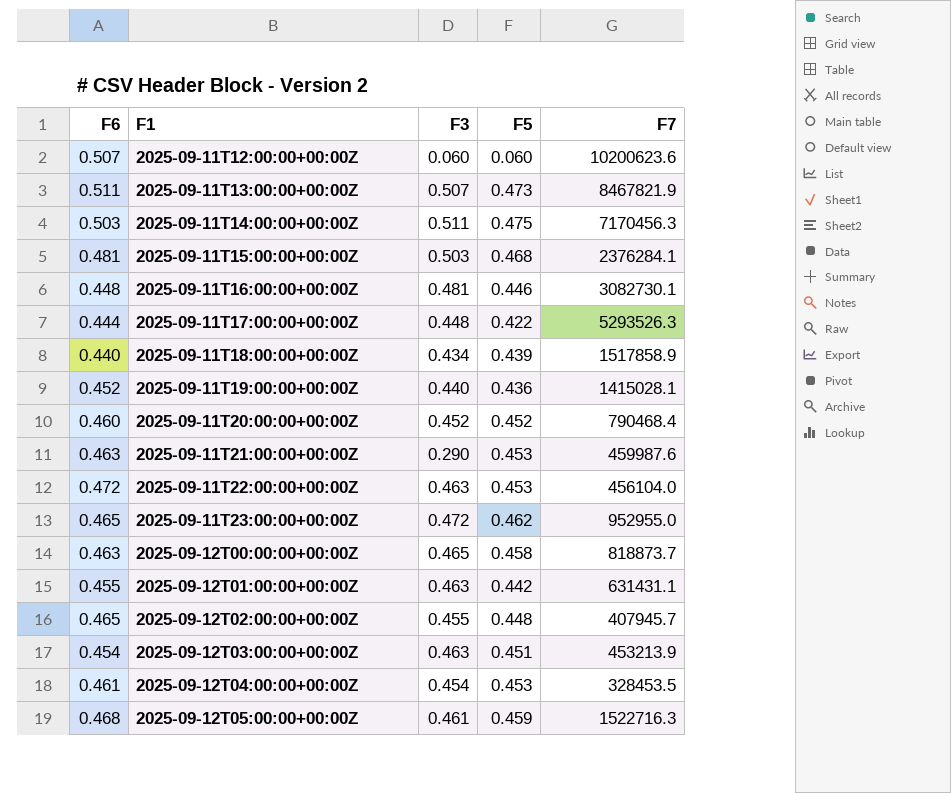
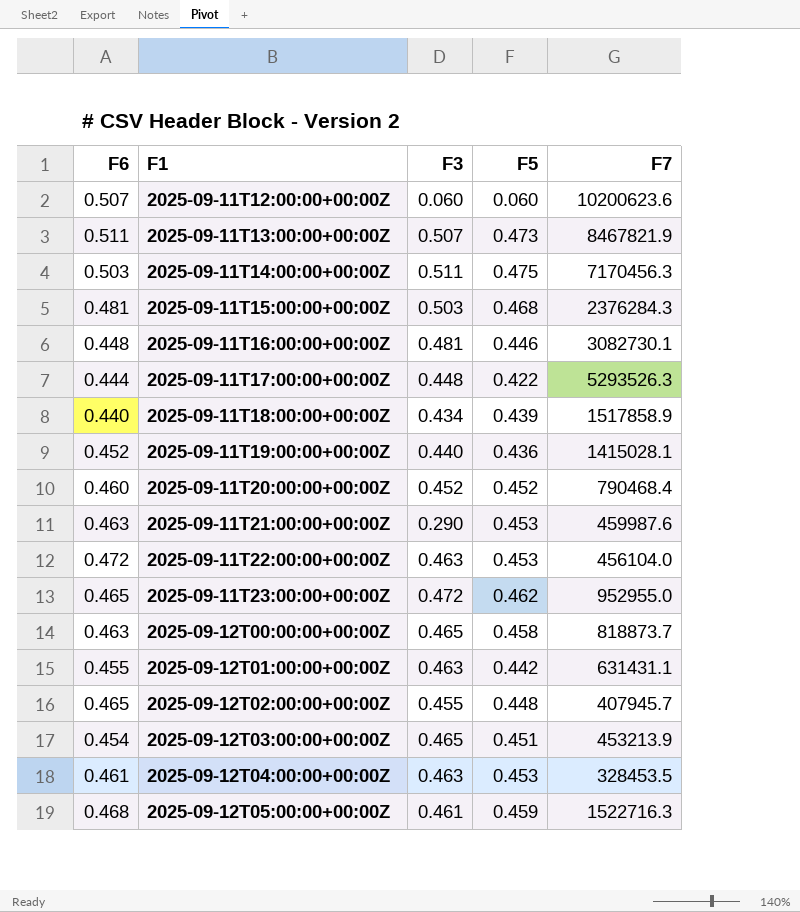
2025-09-11T15:00:00+00:00Z | F7: 2376284.1 -> 2376284.3
2025-09-12T03:00:00+00:00Z | F3: 0.463 -> 0.465
2025-09-12T04:00:00+00:00Z | F3: 0.454 -> 0.463

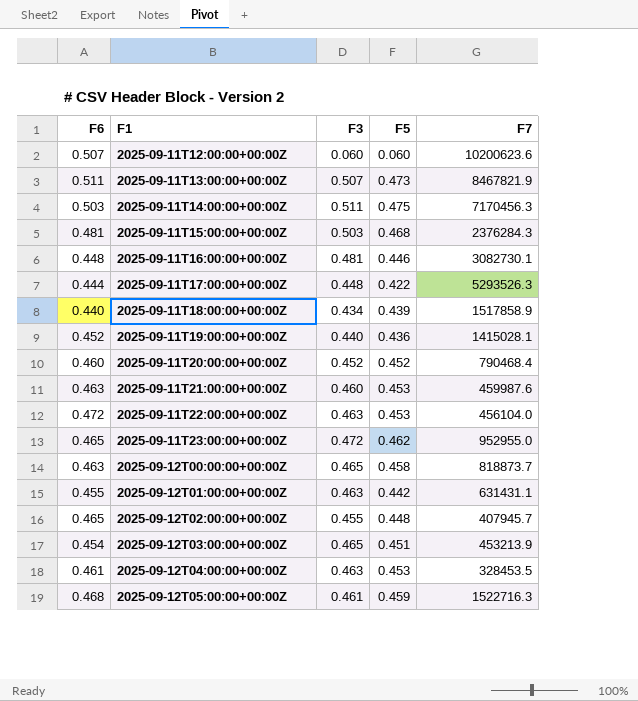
2025-09-11T21:00:00+00:00Z | F3: 0.290 -> 0.460

